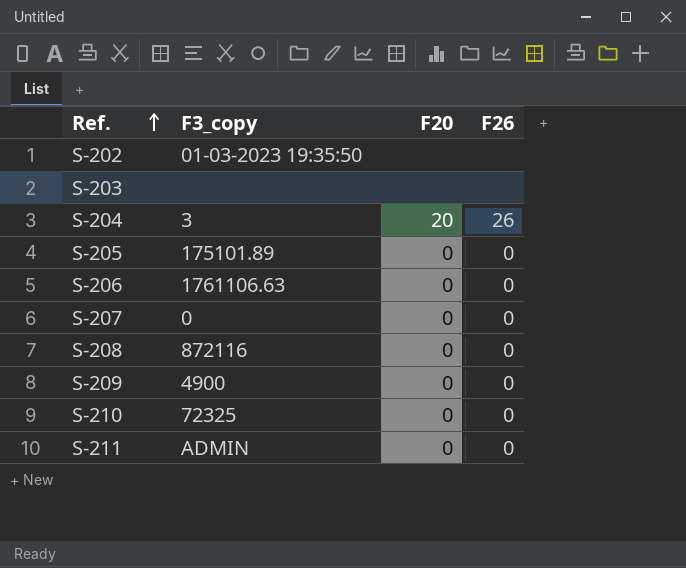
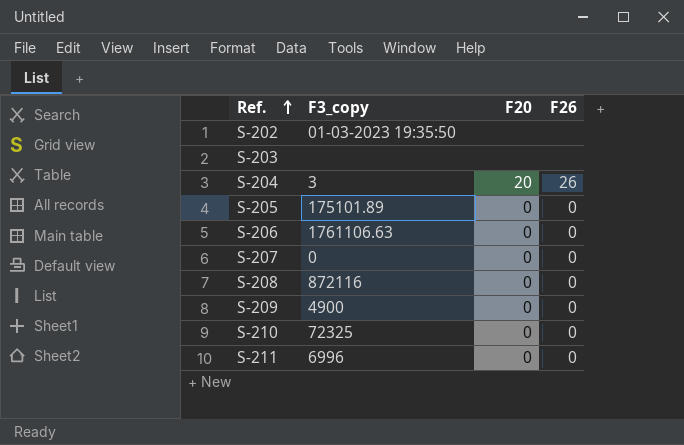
S-211 | F3_copy: ADMIN -> 6996

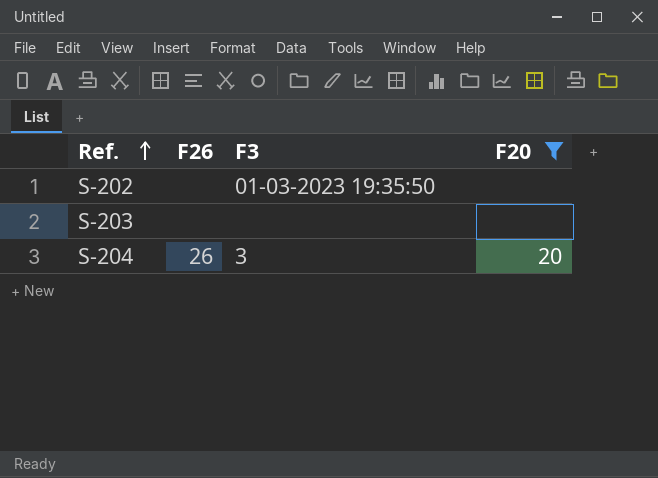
filter: none -> F20 != 0
column F26 | position: 4 -> 2
column name: F3_copy -> F3

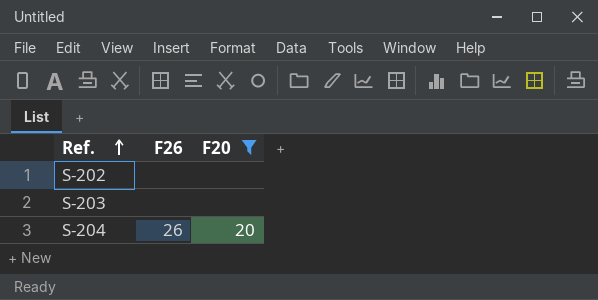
column F3 | position: 3 -> none

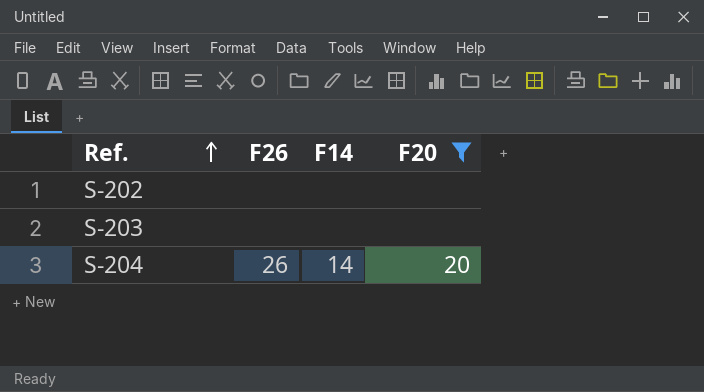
column F14 | position: none -> 3

